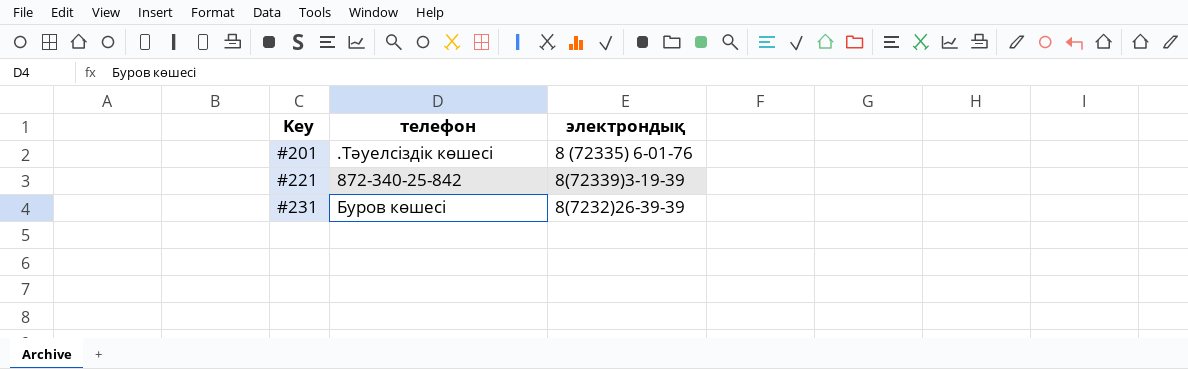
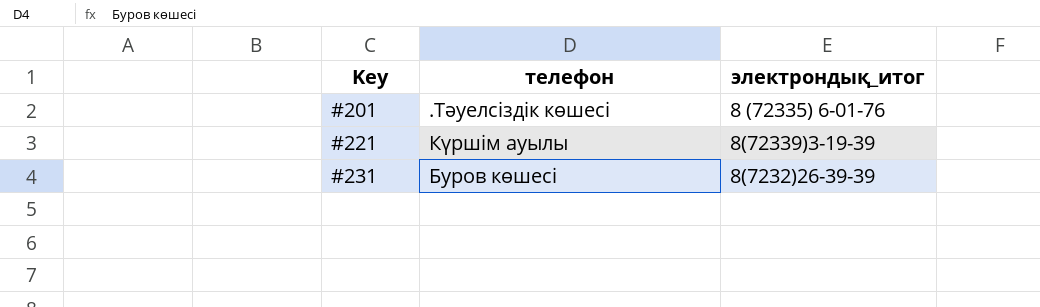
column name: электрондық -> электрондық_итог
#221 | телефон: 872-340-25-842 -> Күршім ауылы

